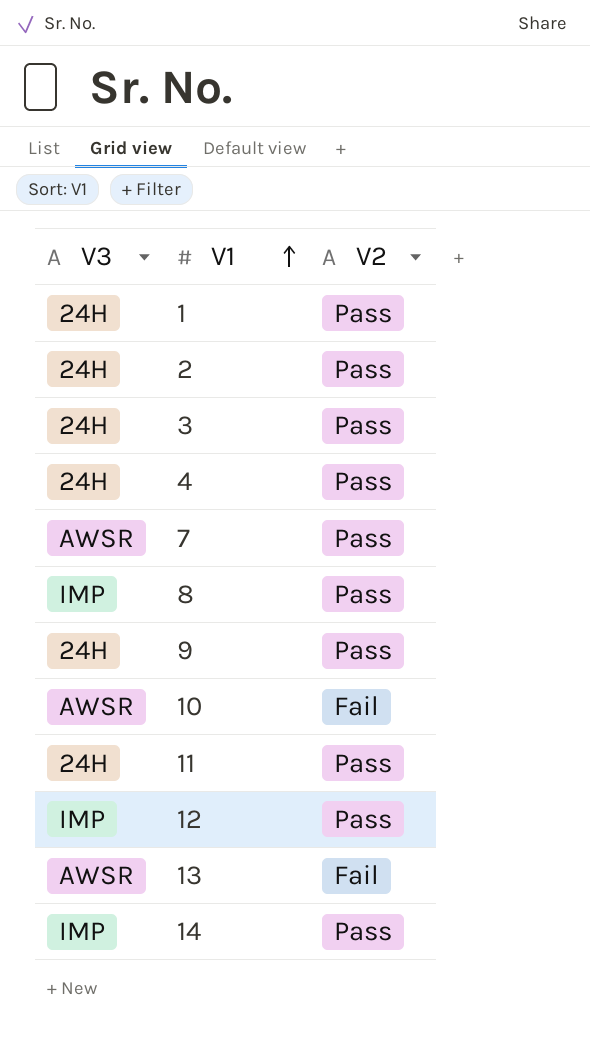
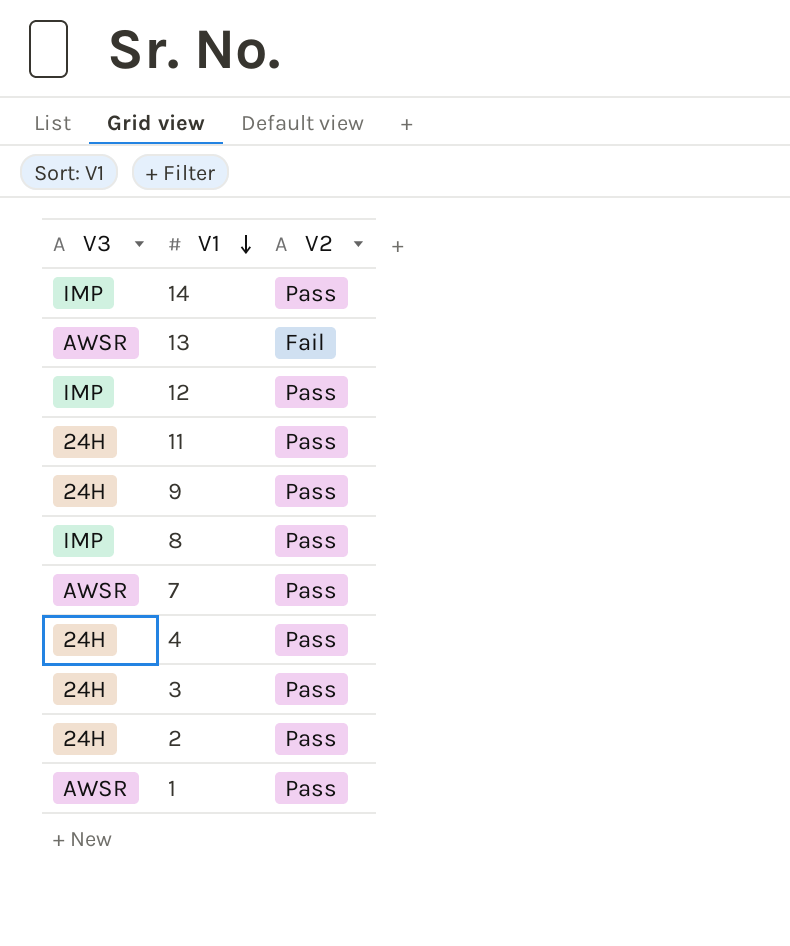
row order: V1 ascending -> V1 descending
row 10: AWSR | Fail -> none
1 | V3: 24H -> AWSR

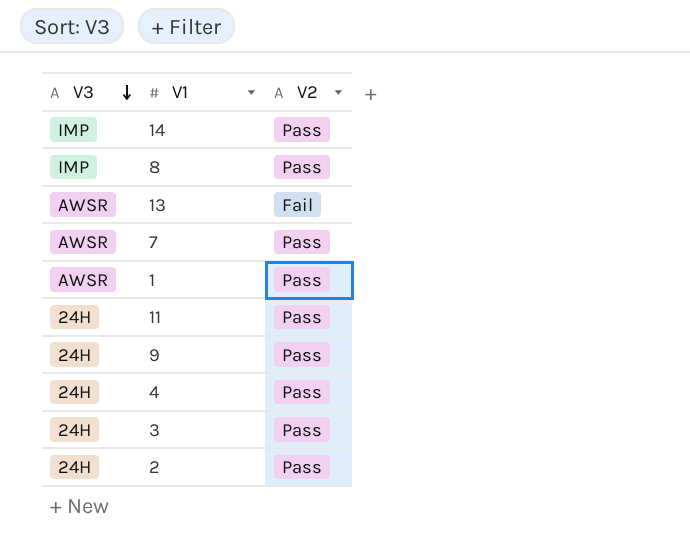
row order: V1 descending -> V3 descending
row 12: IMP | Pass -> none

